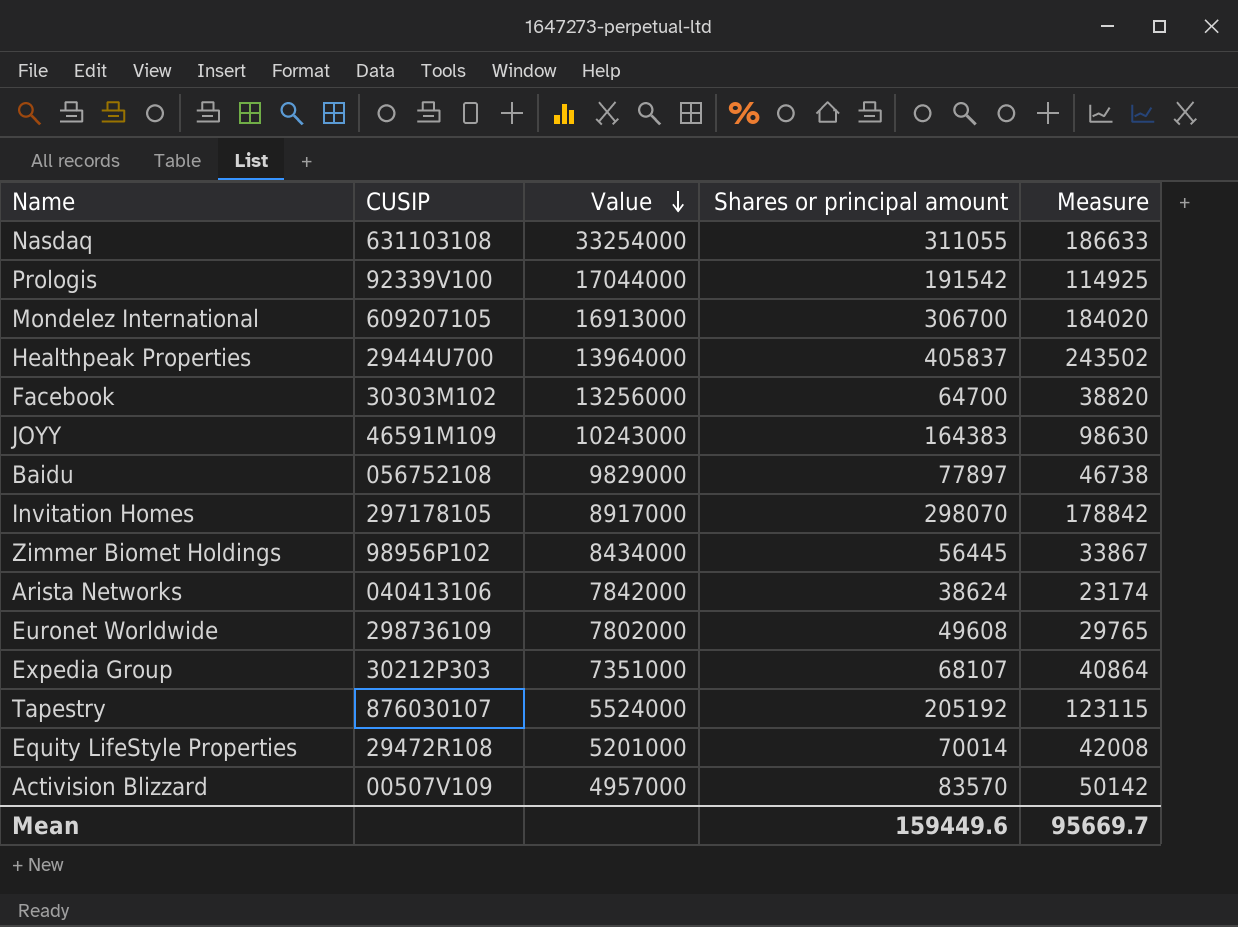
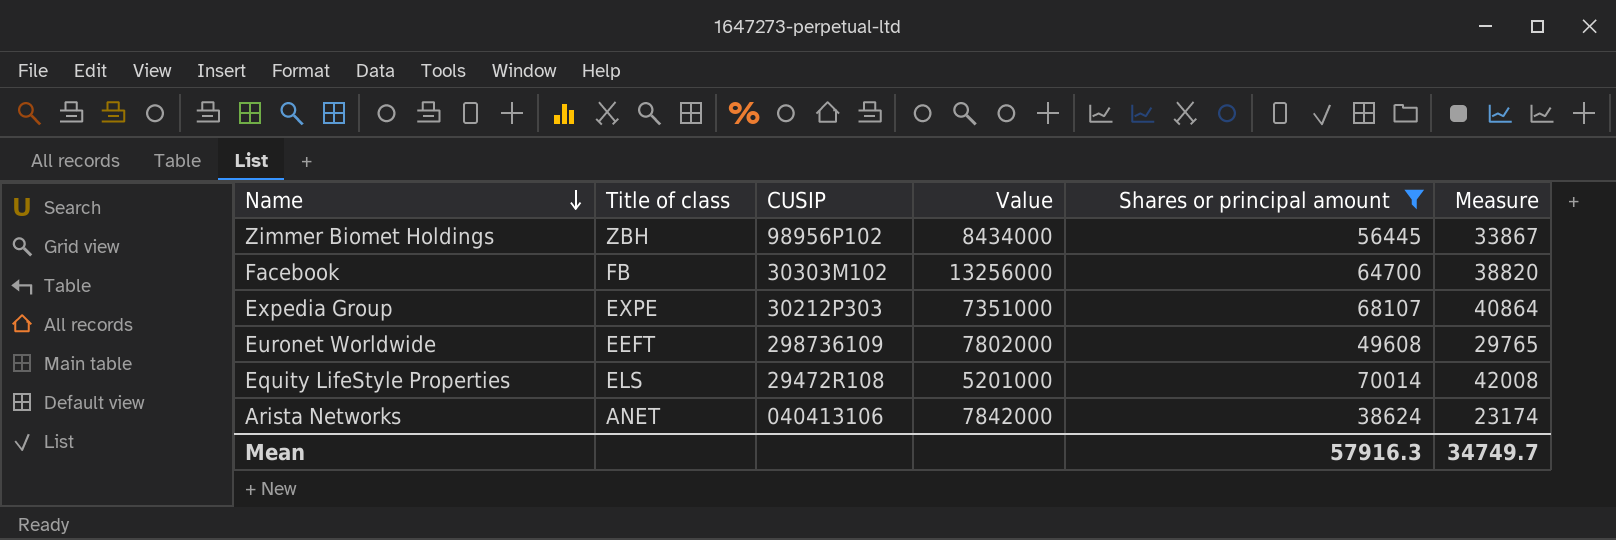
filter: none -> Shares or principal amount <= 70014
row order: Value descending -> Name descending
column Title of class | position: none -> 2
Mean | Shares or principal amount: 159449.6 -> 57916.3
Mean | Measure: 95669.7 -> 34749.7

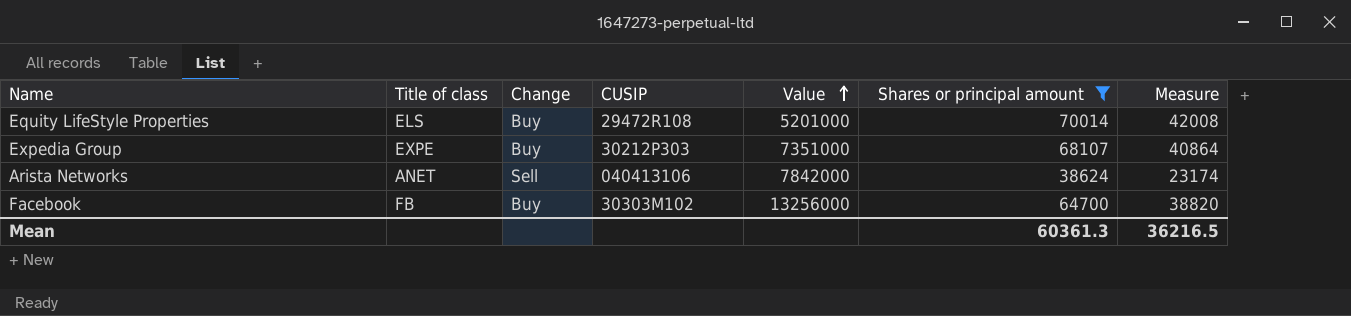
row order: Name descending -> Value ascending
column Change | position: none -> 3
row Zimmer Biomet Holdings: ZBH | 98956P102 | 8434000 | 56445 | 33867 -> none
row Euronet Worldwide: EEFT | 298736109 | 7802000 | 49608 | 29765 -> none
Mean | Shares or principal amount: 57916.3 -> 60361.3
Mean | Measure: 34749.7 -> 36216.5

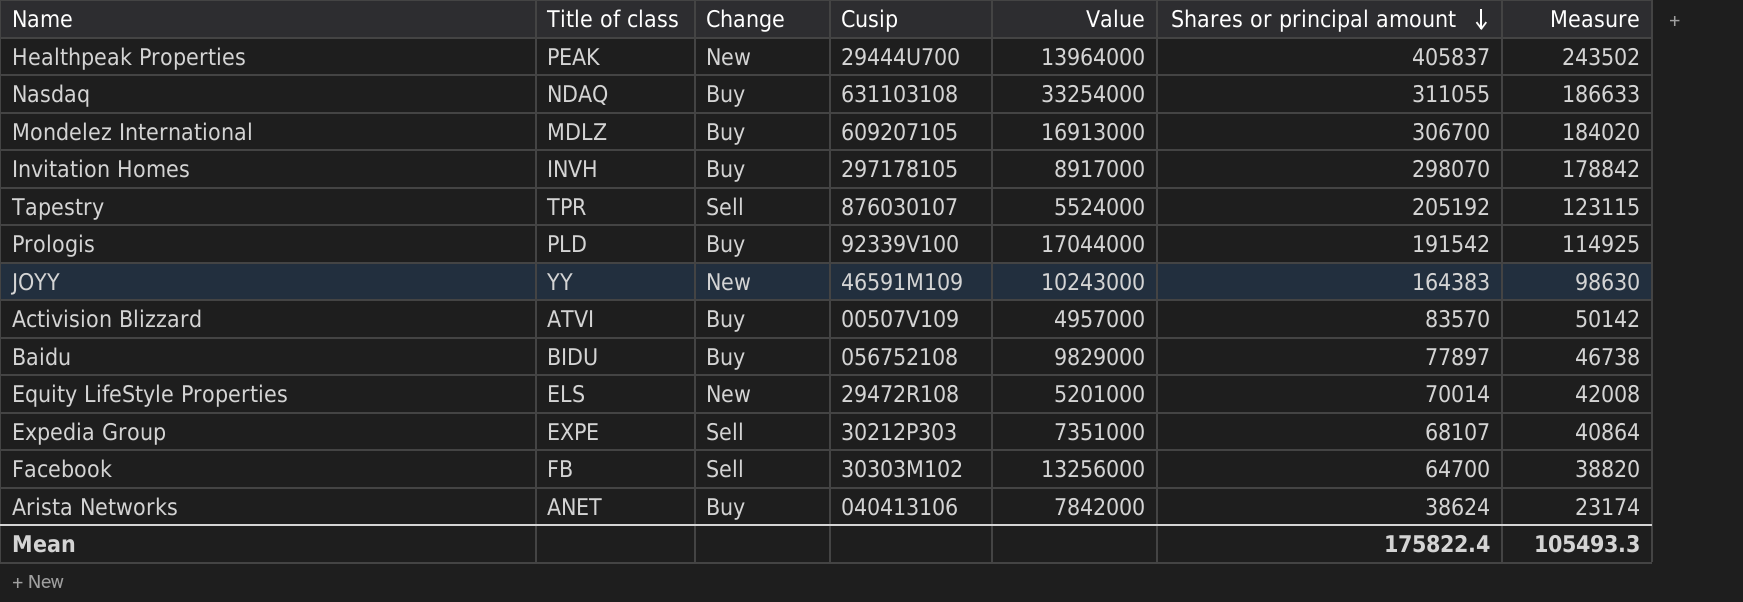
filter: Shares or principal amount <= 70014 -> none
row order: Value ascending -> Shares or principal amount descending
column name: CUSIP -> Cusip
Equity LifeStyle Properties | Change: Buy -> New
Expedia Group | Change: Buy -> Sell
Facebook | Change: Buy -> Sell
Arista Networks | Change: Sell -> Buy
Mean | Shares or principal amount: 60361.3 -> 175822.4
Mean | Measure: 36216.5 -> 105493.3

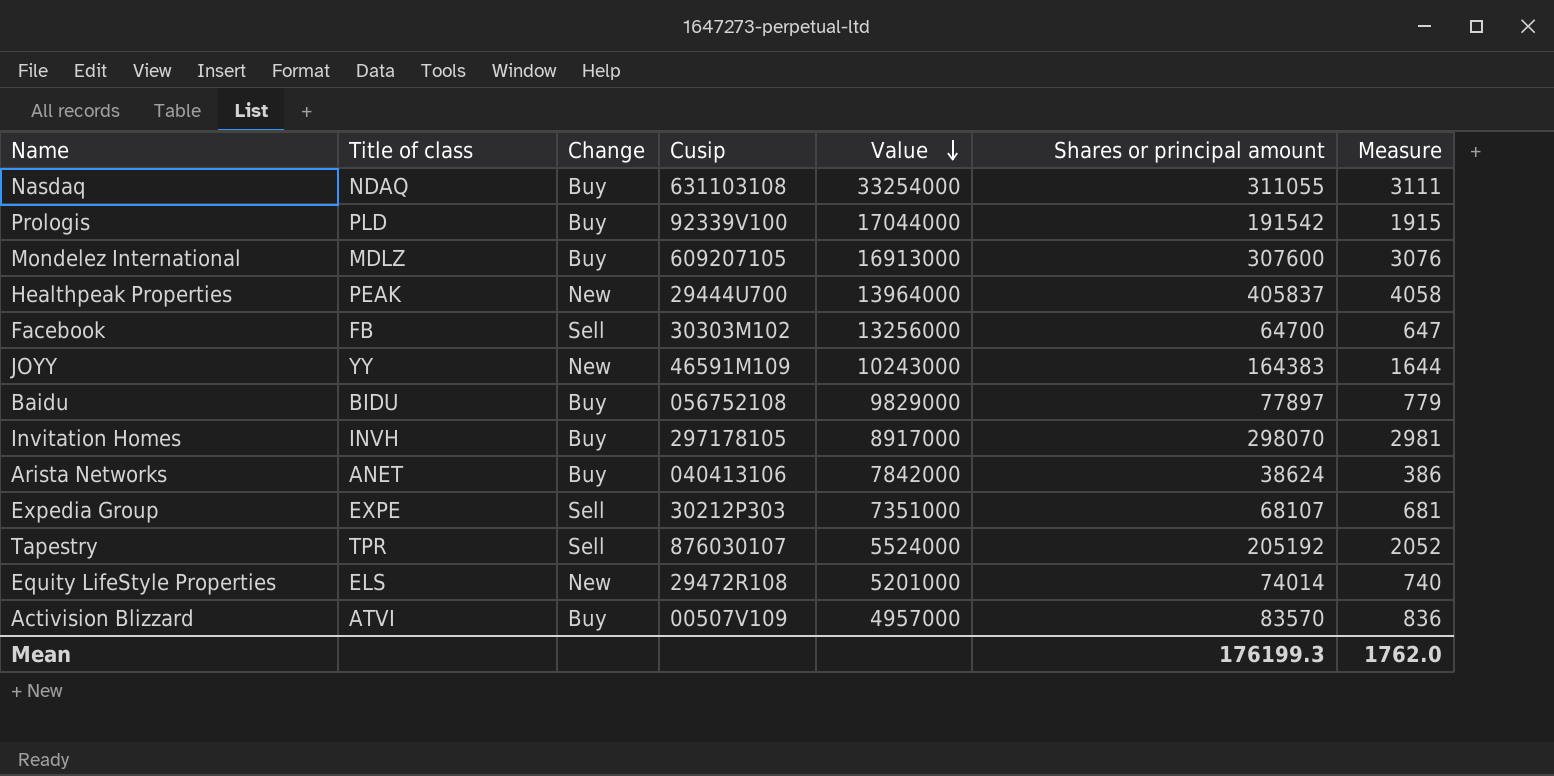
row order: Shares or principal amount descending -> Value descending
column Measure | formula: [Shares or principal amount] * 0.6 -> [Shares or principal amount] * 0.01
Mondelez International | Shares or principal amount: 306700 -> 307600
Equity LifeStyle Properties | Shares or principal amount: 70014 -> 74014
Mean | Shares or principal amount: 175822.4 -> 176199.3
Mean | Measure: 105493.3 -> 1762.0

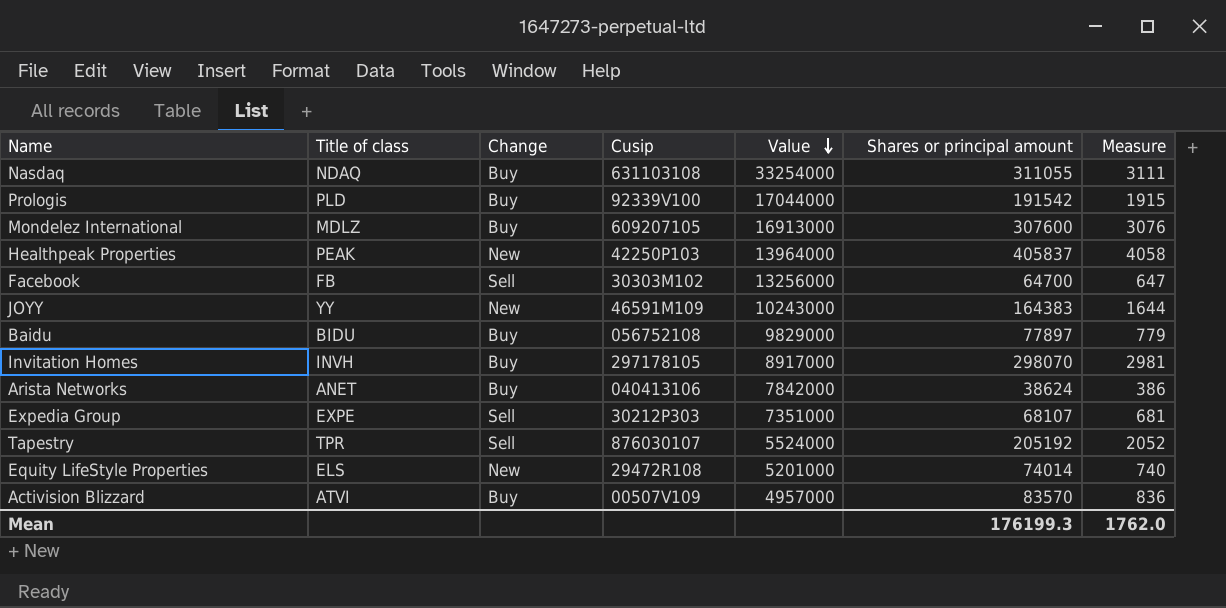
Healthpeak Properties | Cusip: 29444U700 -> 42250P103

